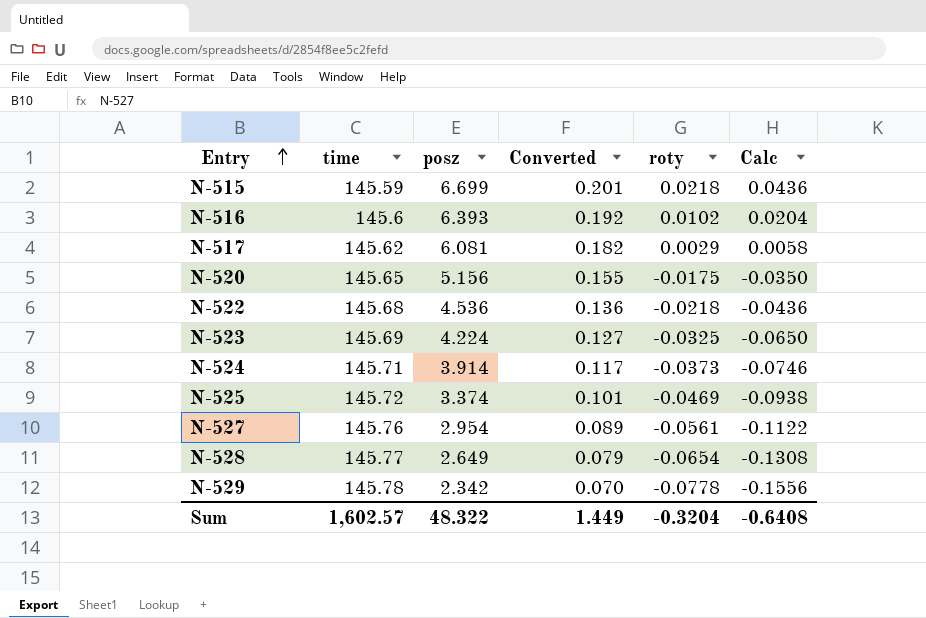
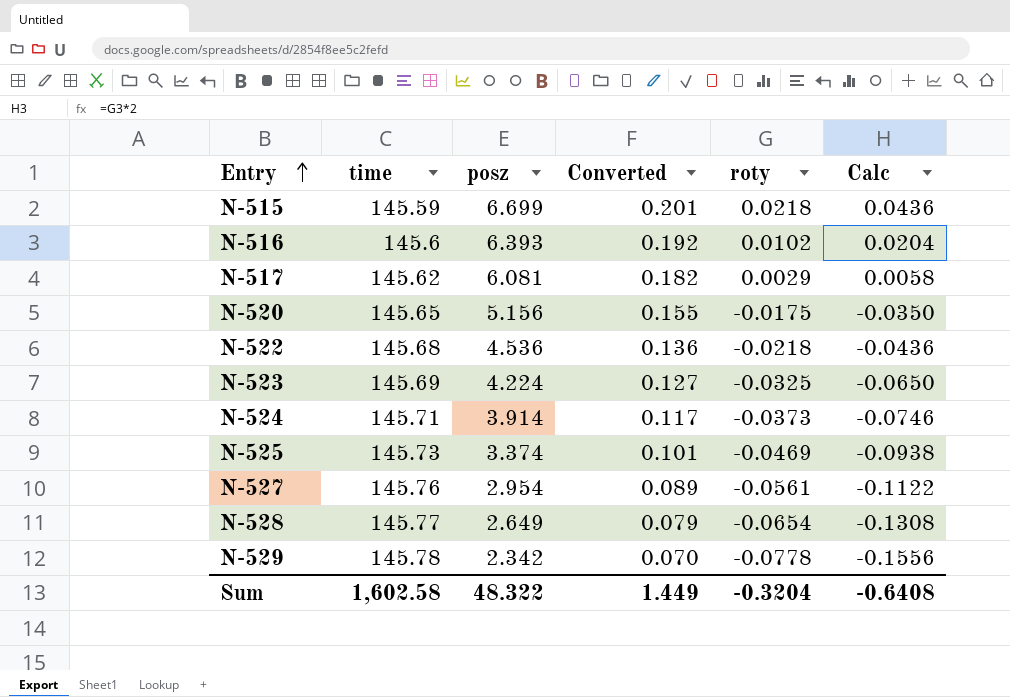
N-525 | time: 145.72 -> 145.73
Sum | time: 1,602.57 -> 1,602.58

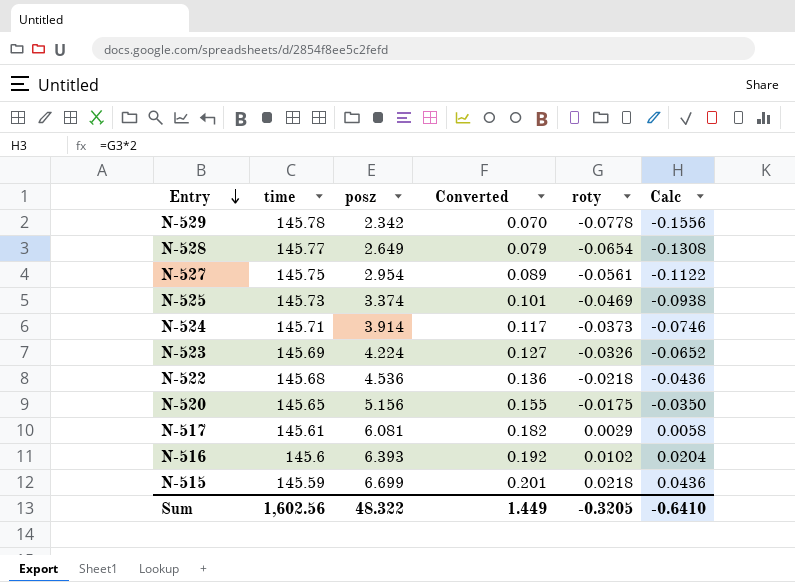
row order: Entry ascending -> Entry descending
N-527 | time: 145.76 -> 145.75
N-523 | roty: -0.0325 -> -0.0326
N-523 | Calc: -0.0650 -> -0.0652
N-517 | time: 145.62 -> 145.61
Sum | time: 1,602.58 -> 1,602.56
Sum | roty: -0.3204 -> -0.3205
Sum | Calc: -0.6408 -> -0.6410

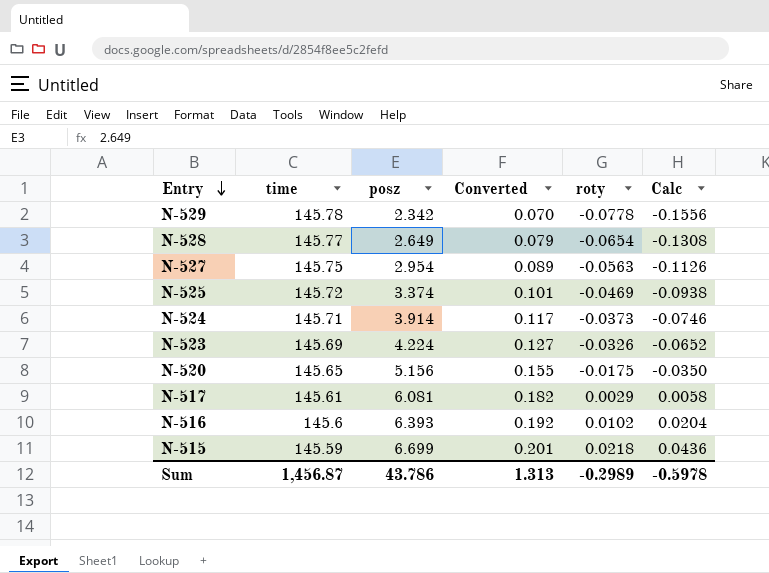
row N-522: 145.68 | 4.536 | 0.136 | -0.0218 | -0.0436 -> none
N-527 | roty: -0.0561 -> -0.0563
N-527 | Calc: -0.1122 -> -0.1126
N-525 | time: 145.73 -> 145.72
Sum | time: 1,602.56 -> 1,456.87
Sum | posz: 48.322 -> 43.786
Sum | Converted: 1.449 -> 1.313
Sum | roty: -0.3205 -> -0.2989
Sum | Calc: -0.6410 -> -0.5978

